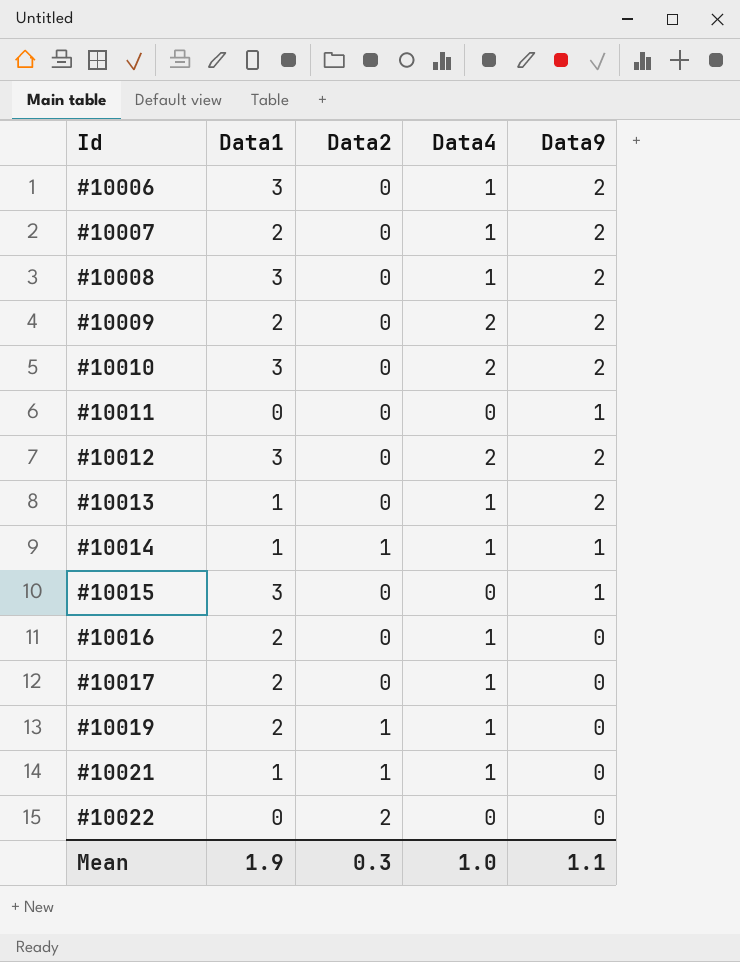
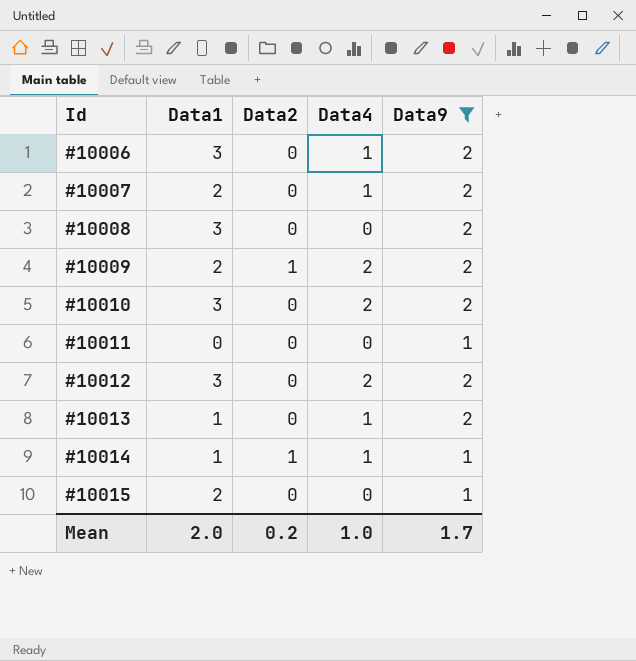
filter: none -> Data9 != 0
#10008 | Data4: 1 -> 0
#10009 | Data2: 0 -> 1
#10015 | Data1: 3 -> 2
Mean | Data1: 1.9 -> 2.0
Mean | Data2: 0.3 -> 0.2
Mean | Data9: 1.1 -> 1.7

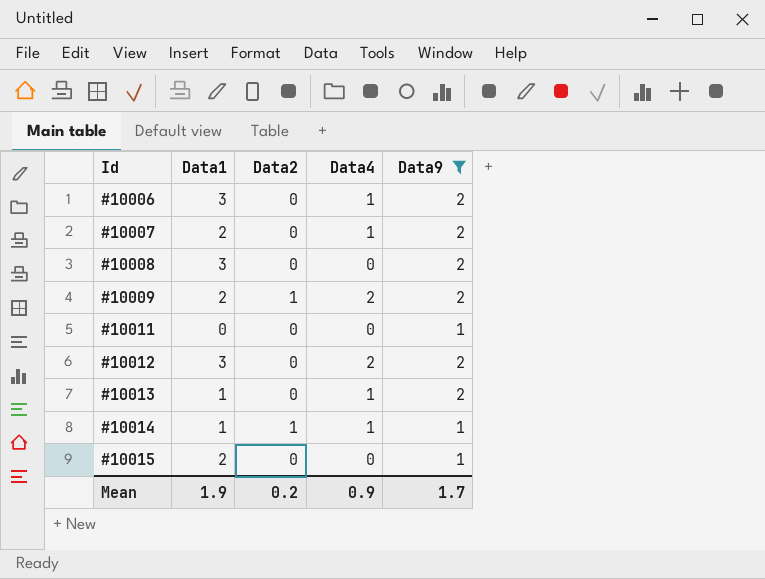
row #10010: 3 | 0 | 2 | 2 -> none
Mean | Data1: 2.0 -> 1.9
Mean | Data4: 1.0 -> 0.9

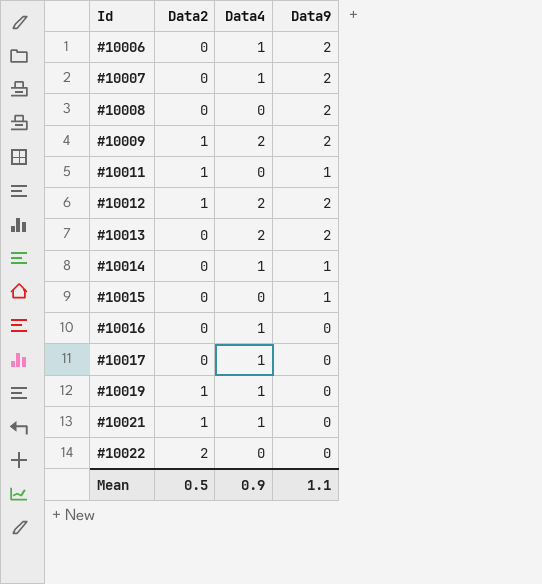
filter: Data9 != 0 -> none
column Data1 | position: 2 -> none
#10011 | Data2: 0 -> 1
#10012 | Data2: 0 -> 1
#10013 | Data4: 1 -> 2
#10014 | Data2: 1 -> 0
Mean | Data2: 0.2 -> 0.5
Mean | Data9: 1.7 -> 1.1

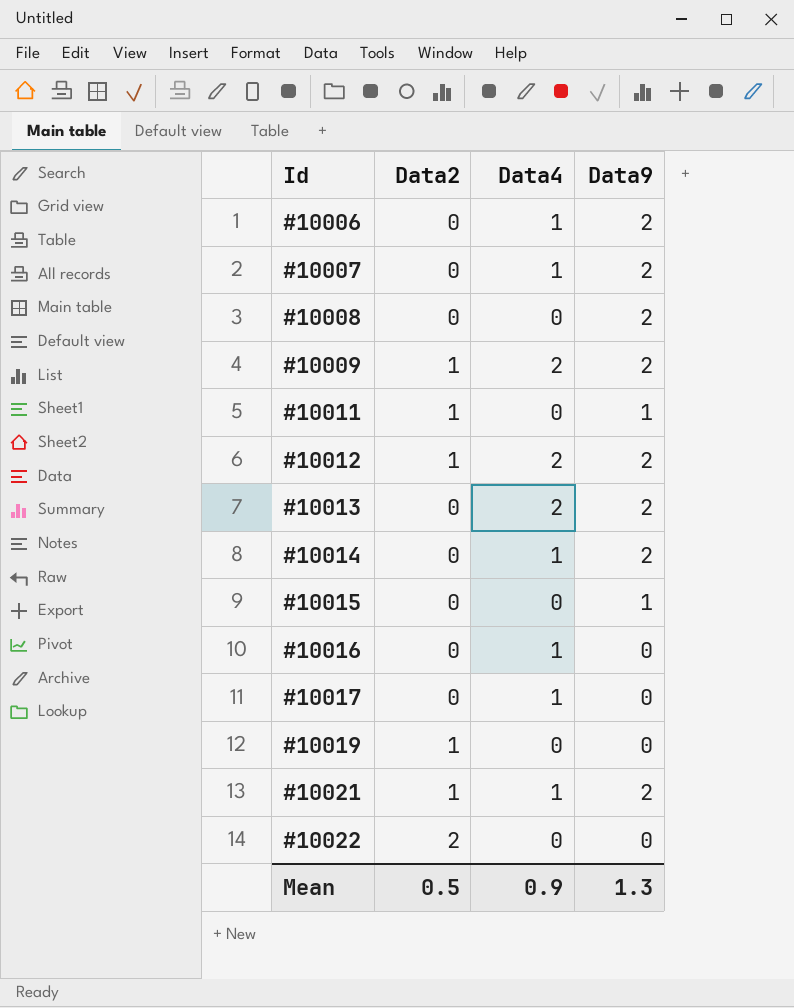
#10014 | Data9: 1 -> 2
#10019 | Data4: 1 -> 0
#10021 | Data9: 0 -> 2
Mean | Data9: 1.1 -> 1.3

